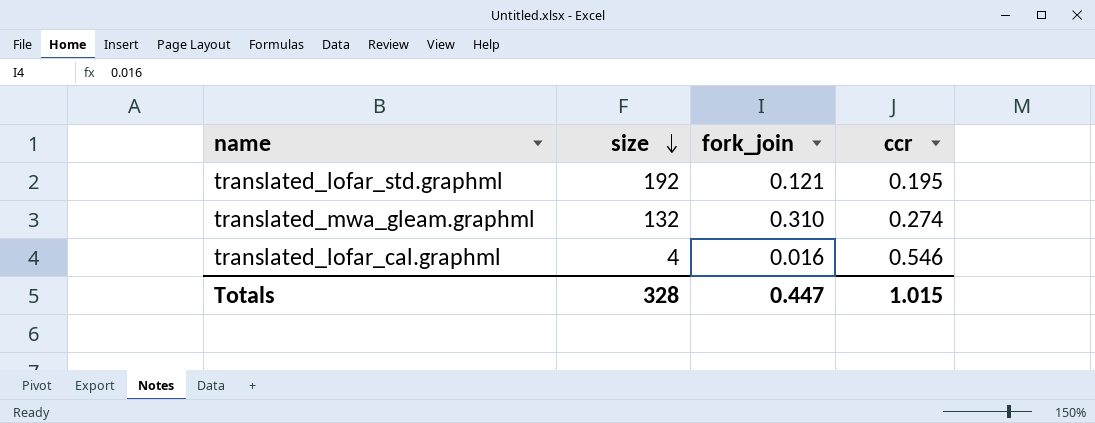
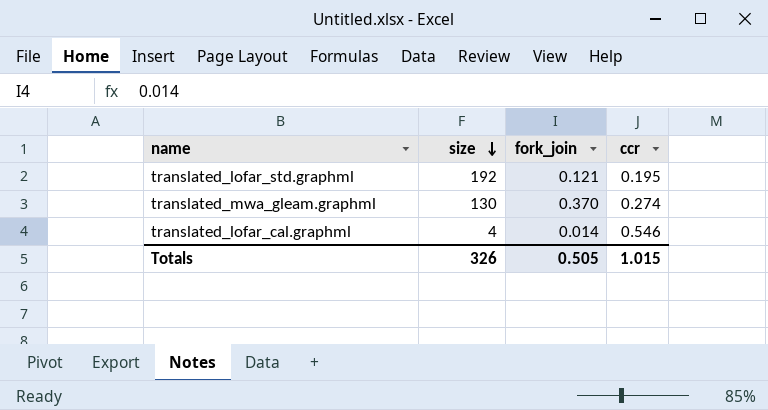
translated_mwa_gleam.graphml | size: 132 -> 130
translated_mwa_gleam.graphml | fork_join: 0.310 -> 0.370
translated_lofar_cal.graphml | fork_join: 0.016 -> 0.014
Totals | size: 328 -> 326
Totals | fork_join: 0.447 -> 0.505

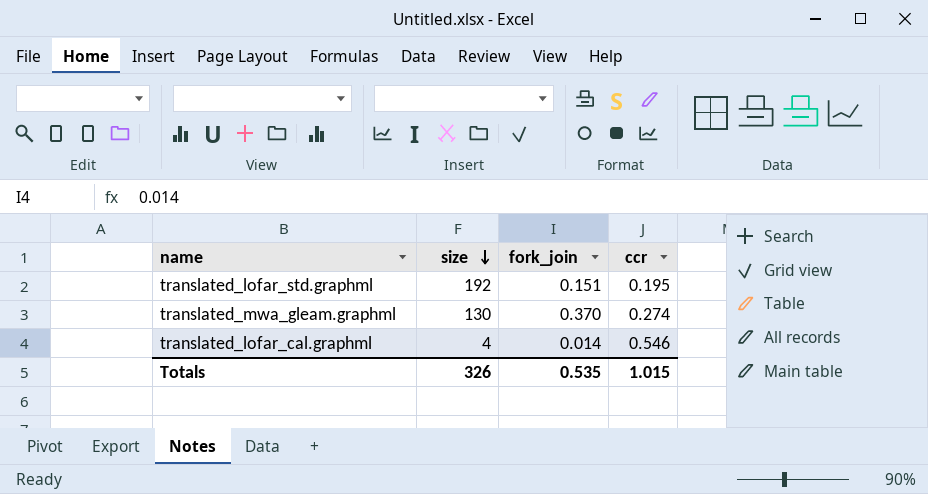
translated_lofar_std.graphml | fork_join: 0.121 -> 0.151
Totals | fork_join: 0.505 -> 0.535

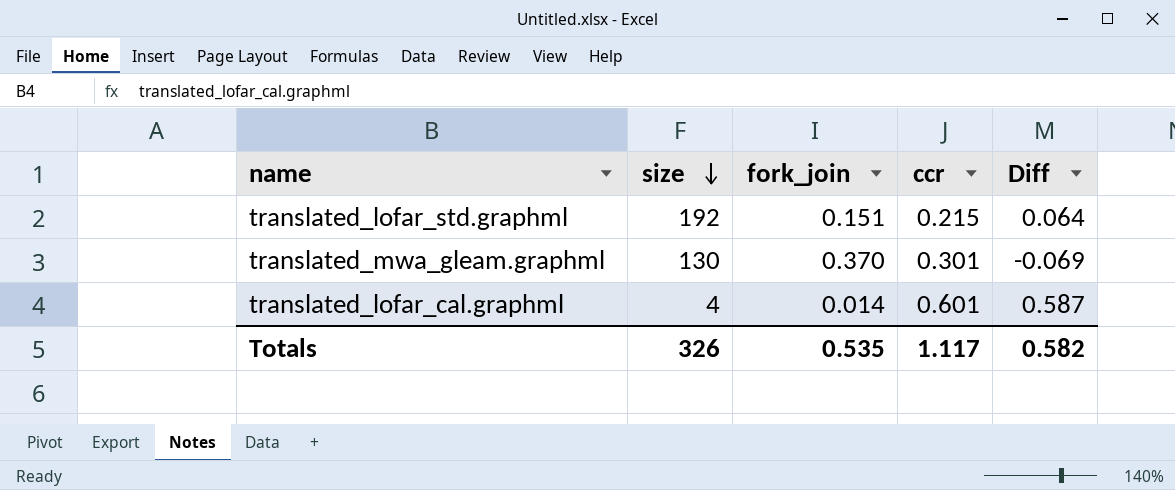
column Diff | formula: none -> [ccr] - [fork_join]
translated_lofar_std.graphml | ccr: 0.195 -> 0.215
translated_mwa_gleam.graphml | ccr: 0.274 -> 0.301
translated_lofar_cal.graphml | ccr: 0.546 -> 0.601
Totals | ccr: 1.015 -> 1.117

